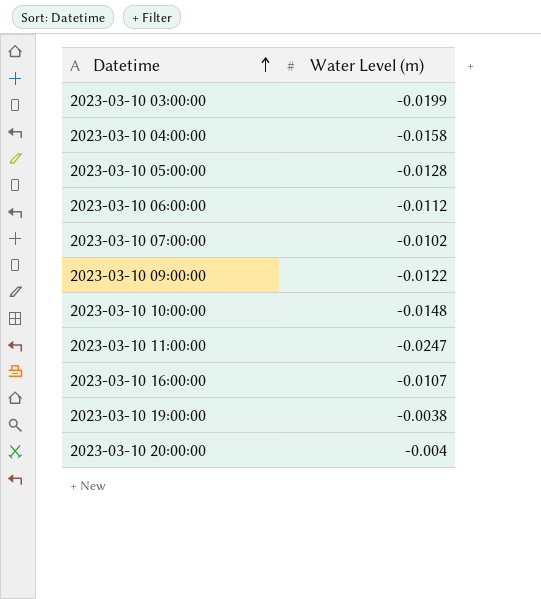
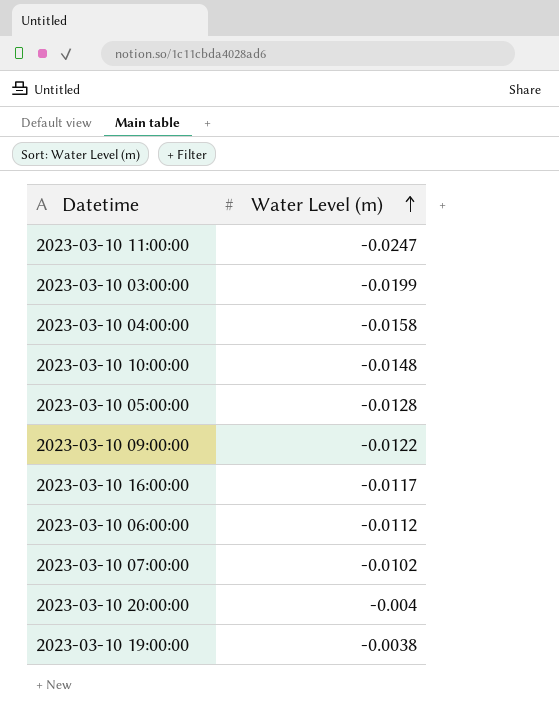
row order: Datetime ascending -> Water Level (m) ascending
2023-03-10 16:00:00 | Water Level (m): -0.0107 -> -0.0117

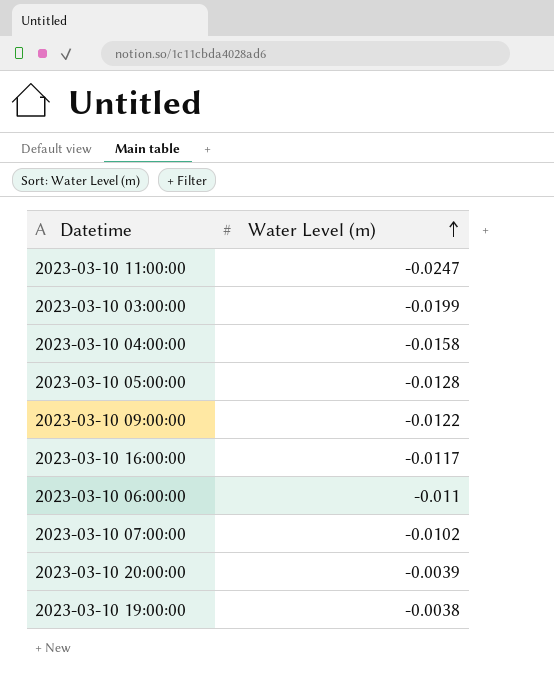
row 2023-03-10 10:00:00: -0.0148 -> none
2023-03-10 06:00:00 | Water Level (m): -0.0112 -> -0.011
2023-03-10 20:00:00 | Water Level (m): -0.004 -> -0.0039

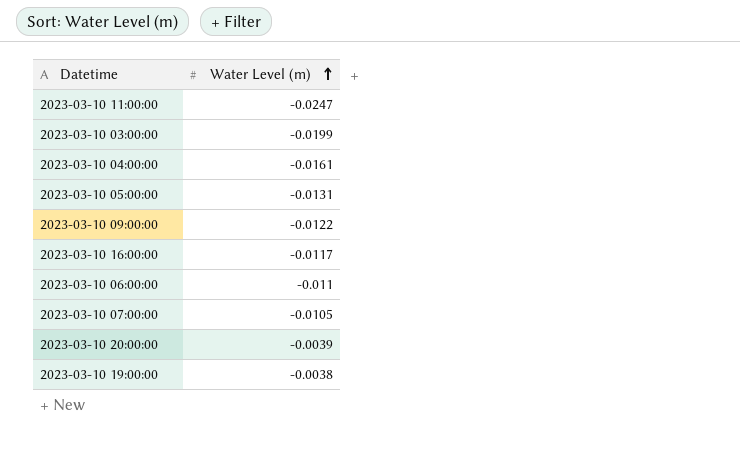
2023-03-10 04:00:00 | Water Level (m): -0.0158 -> -0.0161
2023-03-10 05:00:00 | Water Level (m): -0.0128 -> -0.0131
2023-03-10 07:00:00 | Water Level (m): -0.0102 -> -0.0105

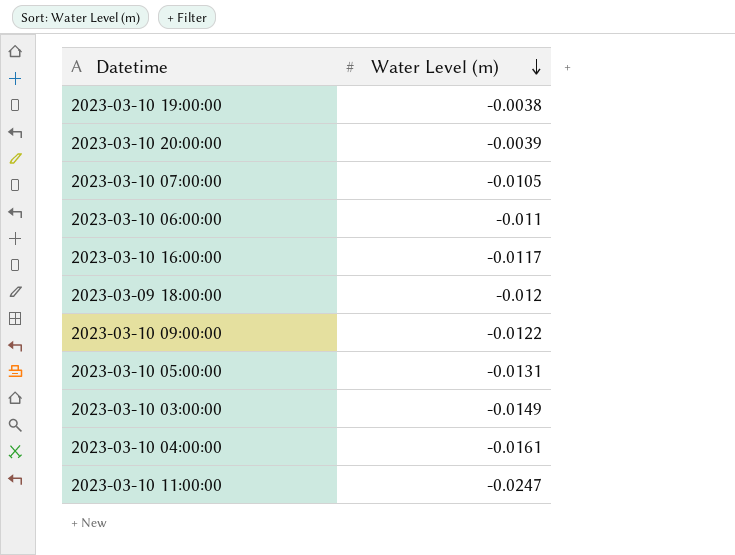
row order: Water Level (m) ascending -> Water Level (m) descending
row 2023-03-09 18:00:00: none -> -0.012
2023-03-10 03:00:00 | Water Level (m): -0.0199 -> -0.0149

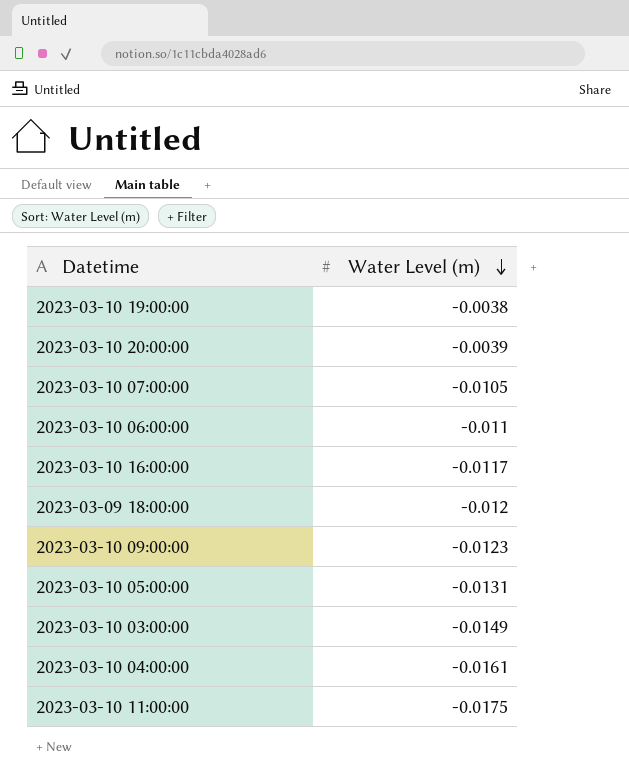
2023-03-10 09:00:00 | Water Level (m): -0.0122 -> -0.0123
2023-03-10 11:00:00 | Water Level (m): -0.0247 -> -0.0175

